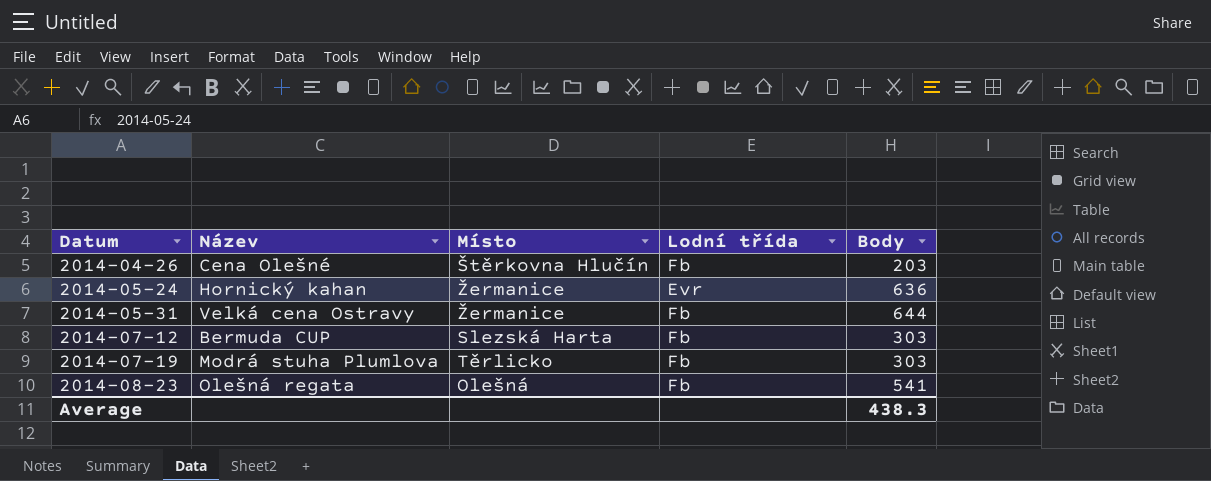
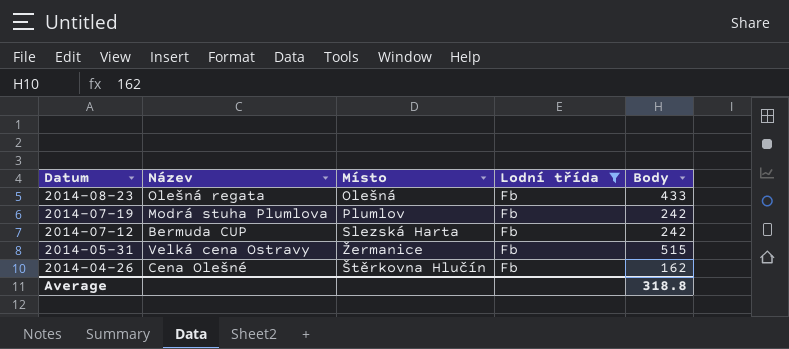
filter: none -> Lodní třída = Fb
row order: Datum ascending -> Datum descending
2014-08-23 | Body: 541 -> 433
2014-07-19 | Místo: Těrlicko -> Plumlov
2014-07-19 | Body: 303 -> 242
2014-07-12 | Body: 303 -> 242
2014-05-31 | Body: 644 -> 515
2014-04-26 | Body: 203 -> 162
Average | Body: 438.3 -> 318.8

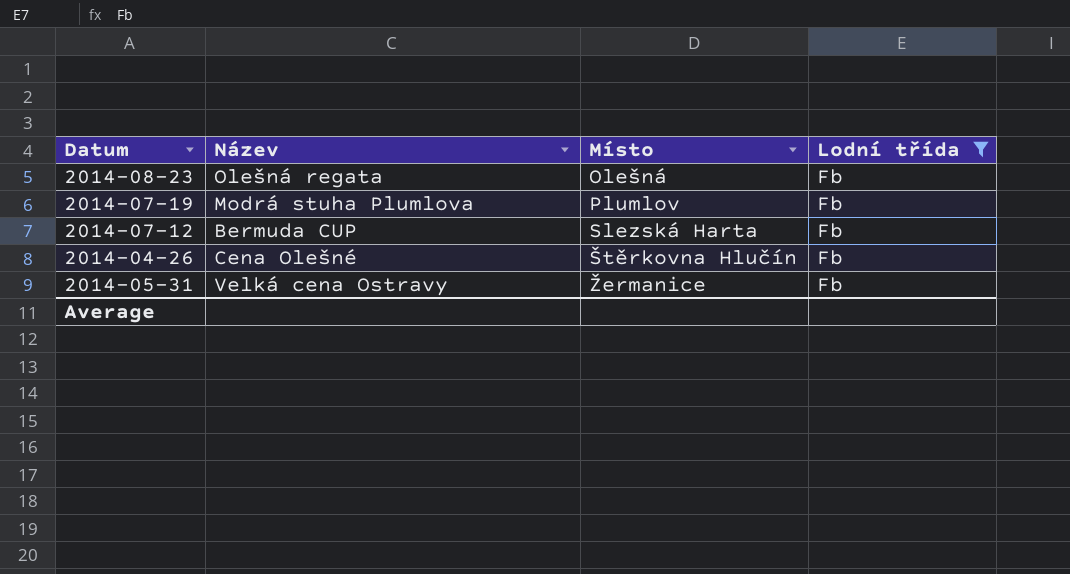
row order: Datum descending -> Místo ascending
column Body | position: 5 -> none

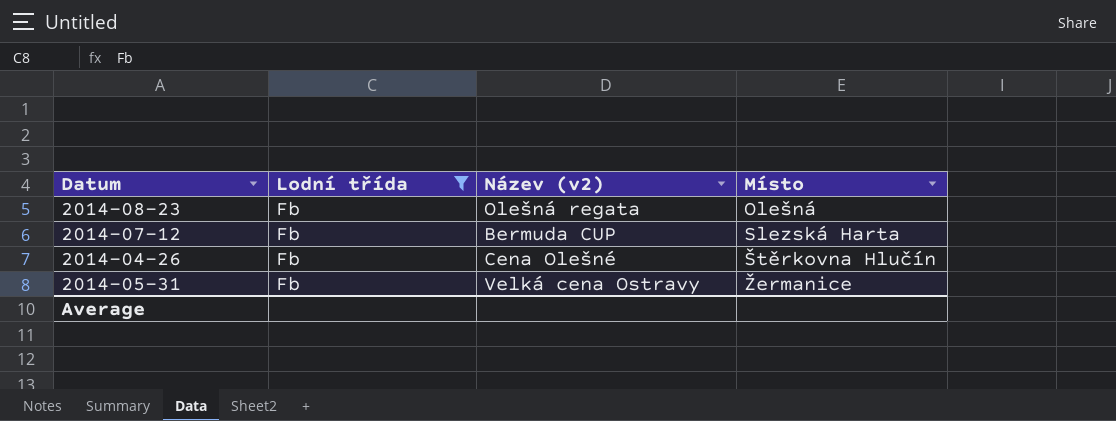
column Lodní třída | position: 4 -> 2
column name: Název -> Název (v2)
row 2014-07-19: Modrá stuha Plumlova | Plumlov | Fb -> none

